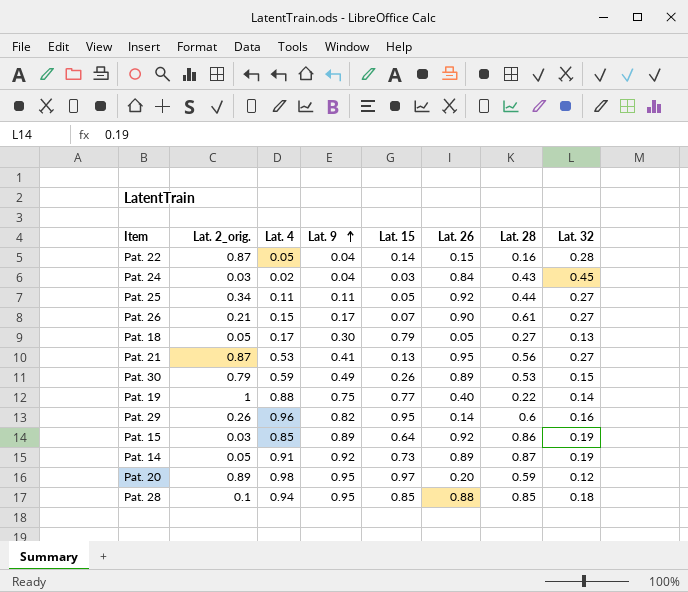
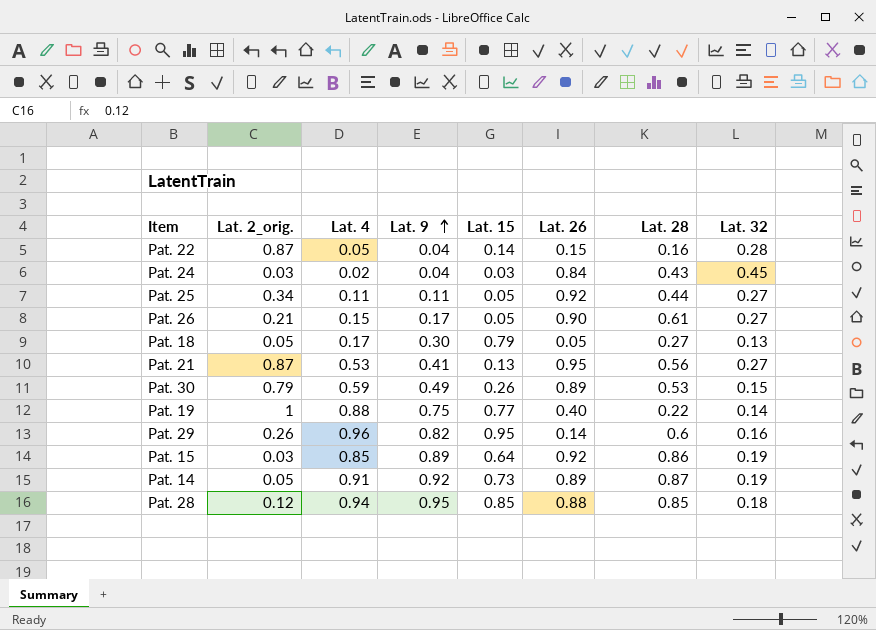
row Pat. 20: 0.89 | 0.98 | 0.95 | 0.97 | 0.20 | 0.59 | 0.12 -> none
Pat. 26 | Lat. 15: 0.07 -> 0.05
Pat. 28 | Lat. 2_orig.: 0.1 -> 0.12

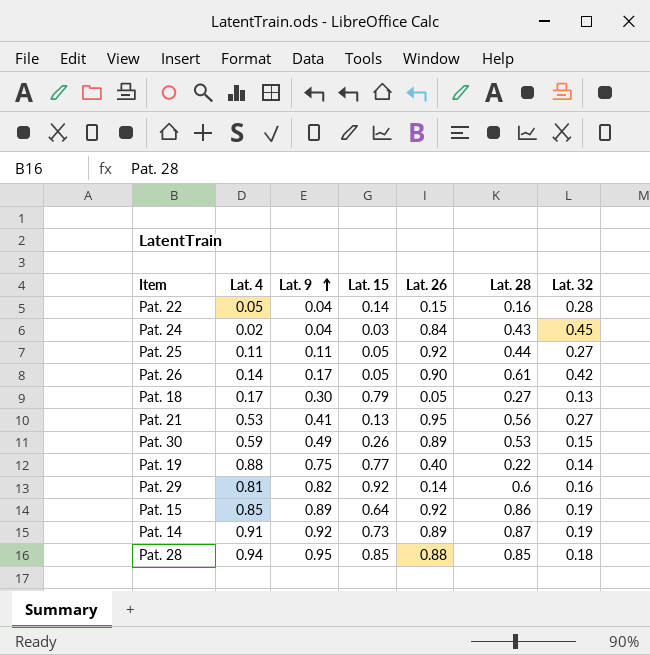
column Lat. 2_orig. | position: 2 -> none
Pat. 26 | Lat. 4: 0.15 -> 0.14
Pat. 26 | Lat. 32: 0.27 -> 0.42
Pat. 29 | Lat. 4: 0.96 -> 0.81
Pat. 29 | Lat. 15: 0.95 -> 0.92

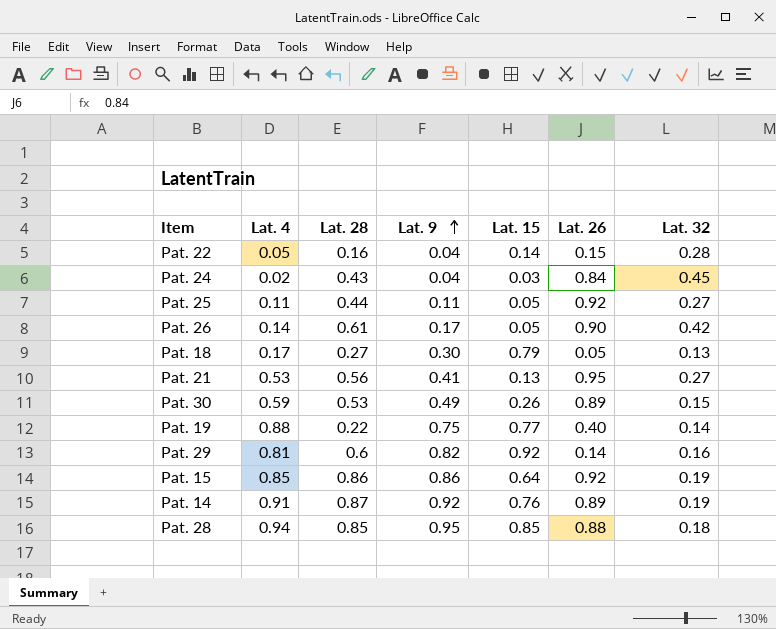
column Lat. 28 | position: 6 -> 3
Pat. 15 | Lat. 9: 0.89 -> 0.86
Pat. 14 | Lat. 15: 0.73 -> 0.76

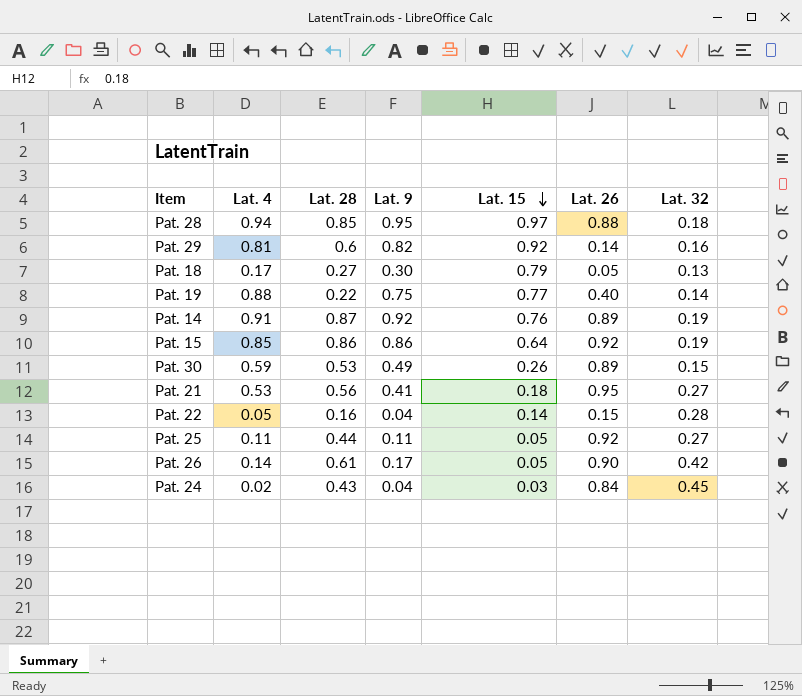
row order: Lat. 9 ascending -> Lat. 15 descending
Pat. 28 | Lat. 15: 0.85 -> 0.97
Pat. 21 | Lat. 15: 0.13 -> 0.18

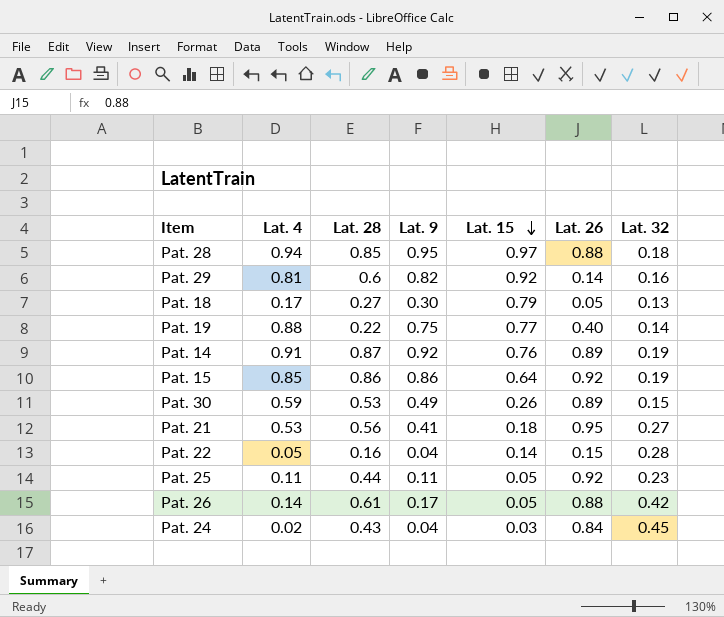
Pat. 25 | Lat. 32: 0.27 -> 0.23
Pat. 26 | Lat. 26: 0.90 -> 0.88

